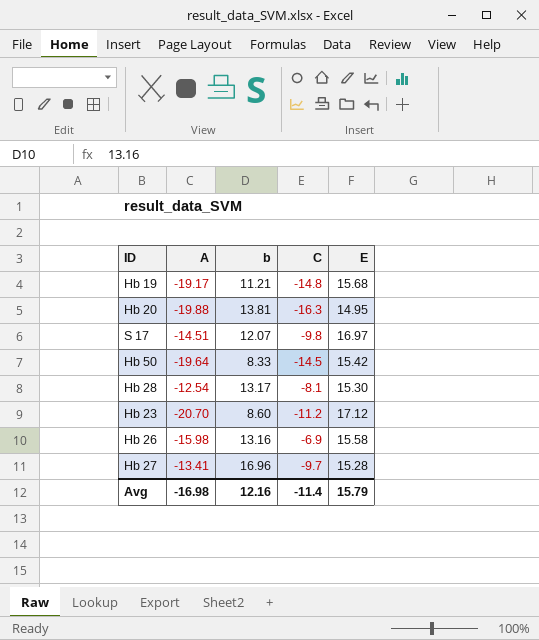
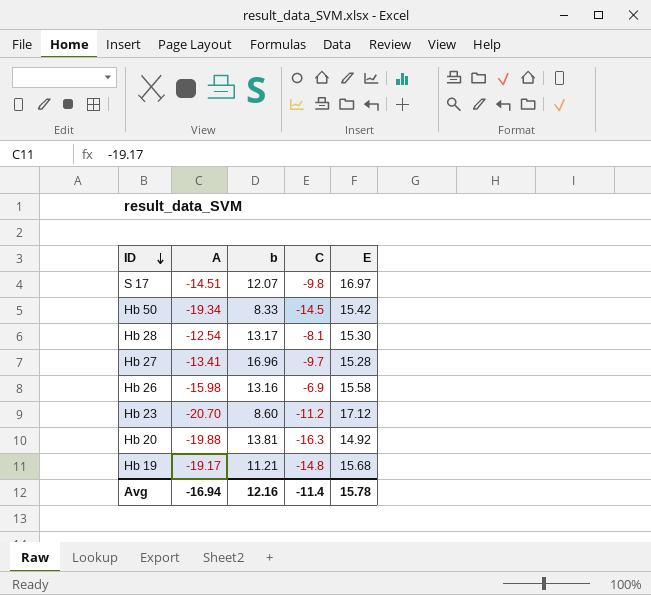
row order: none -> ID descending
Hb 50 | A: -19.64 -> -19.34
Hb 20 | E: 14.95 -> 14.92
Avg | A: -16.98 -> -16.94
Avg | E: 15.79 -> 15.78

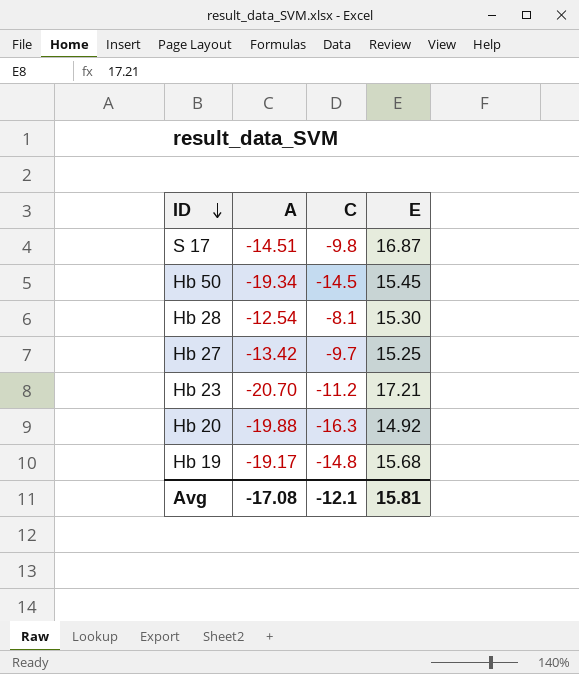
column b | position: 3 -> none
row Hb 26: -15.98 | 13.16 | -6.9 | 15.58 -> none
S 17 | E: 16.97 -> 16.87
Hb 50 | E: 15.42 -> 15.45
Hb 27 | A: -13.41 -> -13.42
Hb 27 | E: 15.28 -> 15.25
Hb 23 | E: 17.12 -> 17.21
Avg | A: -16.94 -> -17.08
Avg | C: -11.4 -> -12.1
Avg | E: 15.78 -> 15.81

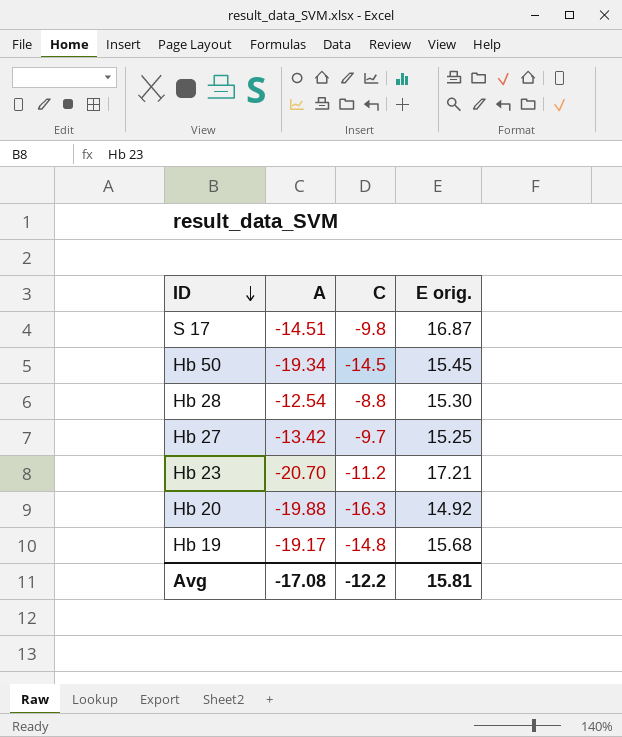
column name: E -> E orig.
Hb 28 | C: -8.1 -> -8.8
Avg | C: -12.1 -> -12.2

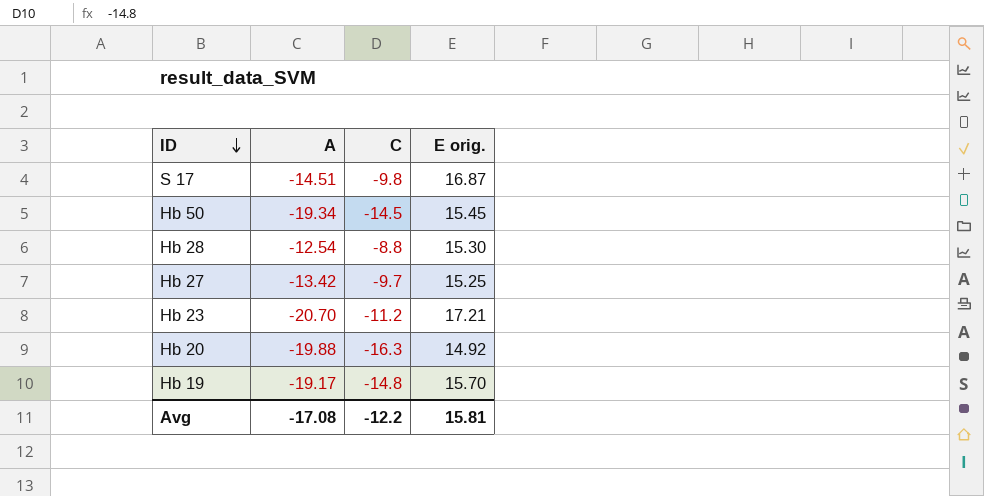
Hb 19 | E orig.: 15.68 -> 15.70

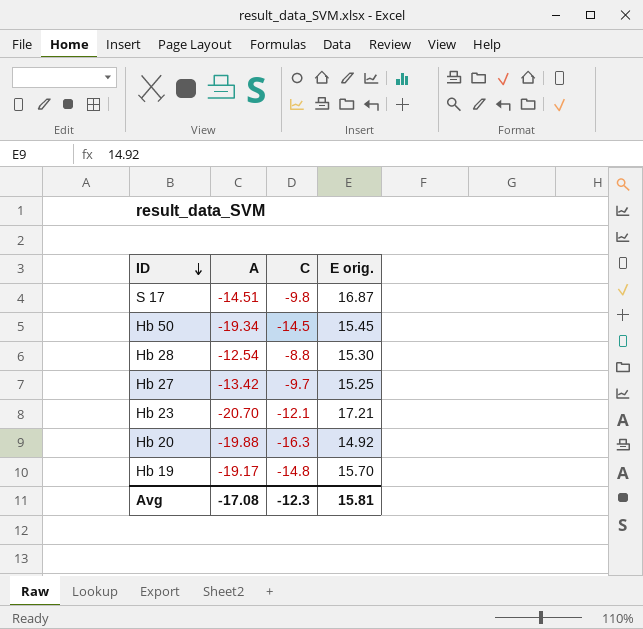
Hb 23 | C: -11.2 -> -12.1
Avg | C: -12.2 -> -12.3

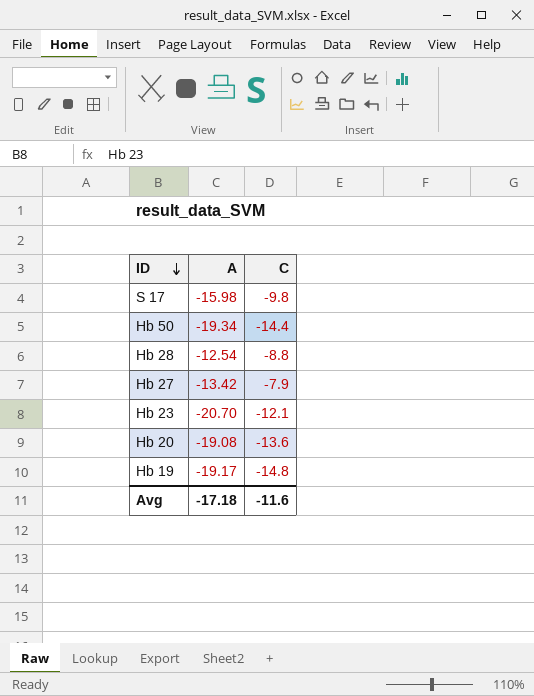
column E orig. | position: 4 -> none
S 17 | A: -14.51 -> -15.98
Hb 50 | C: -14.5 -> -14.4
Hb 27 | C: -9.7 -> -7.9
Hb 20 | A: -19.88 -> -19.08
Hb 20 | C: -16.3 -> -13.6
Avg | A: -17.08 -> -17.18
Avg | C: -12.3 -> -11.6

